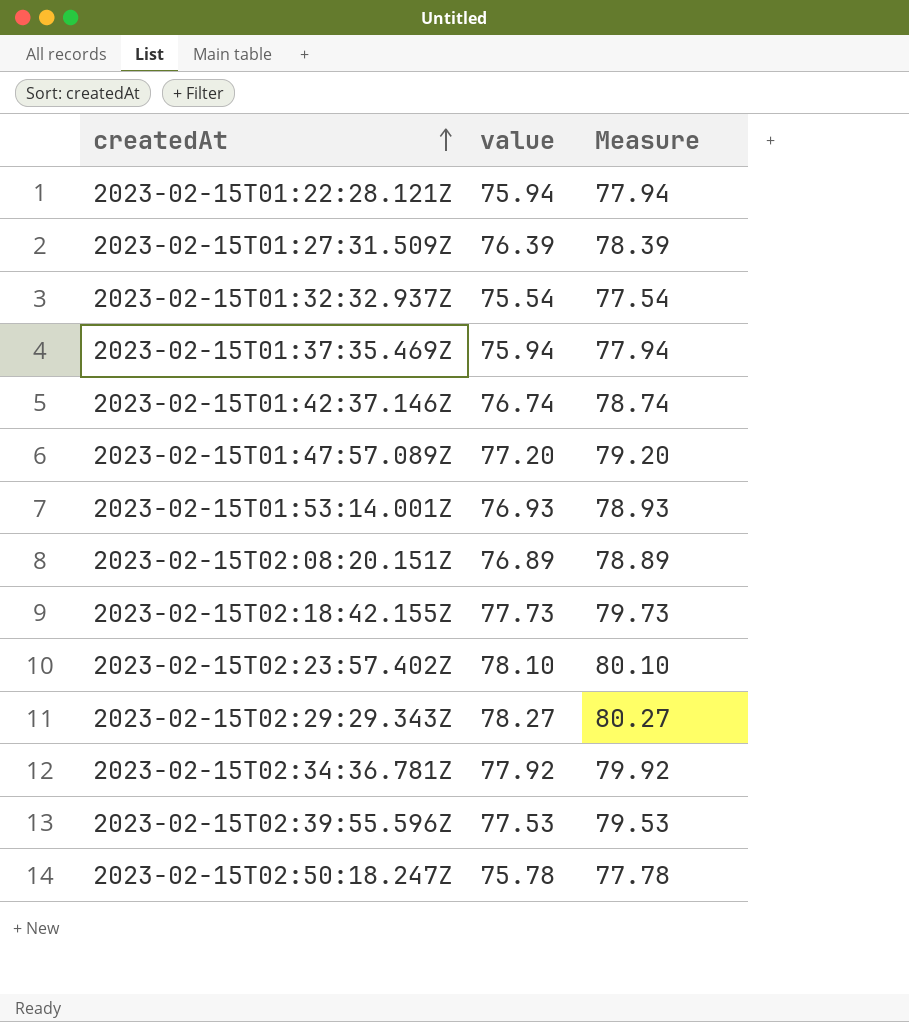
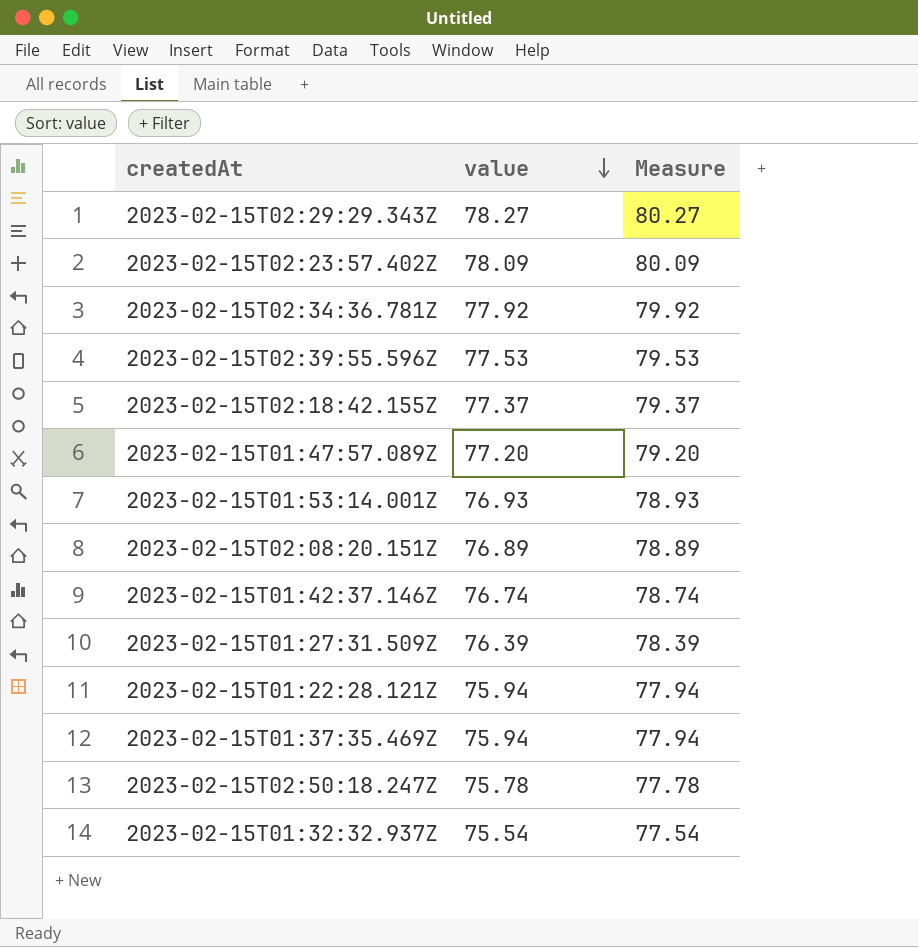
row order: createdAt ascending -> value descending
2023-02-15T02:23:57.402Z | value: 78.10 -> 78.09
2023-02-15T02:23:57.402Z | Measure: 80.10 -> 80.09
2023-02-15T02:18:42.155Z | value: 77.73 -> 77.37
2023-02-15T02:18:42.155Z | Measure: 79.73 -> 79.37

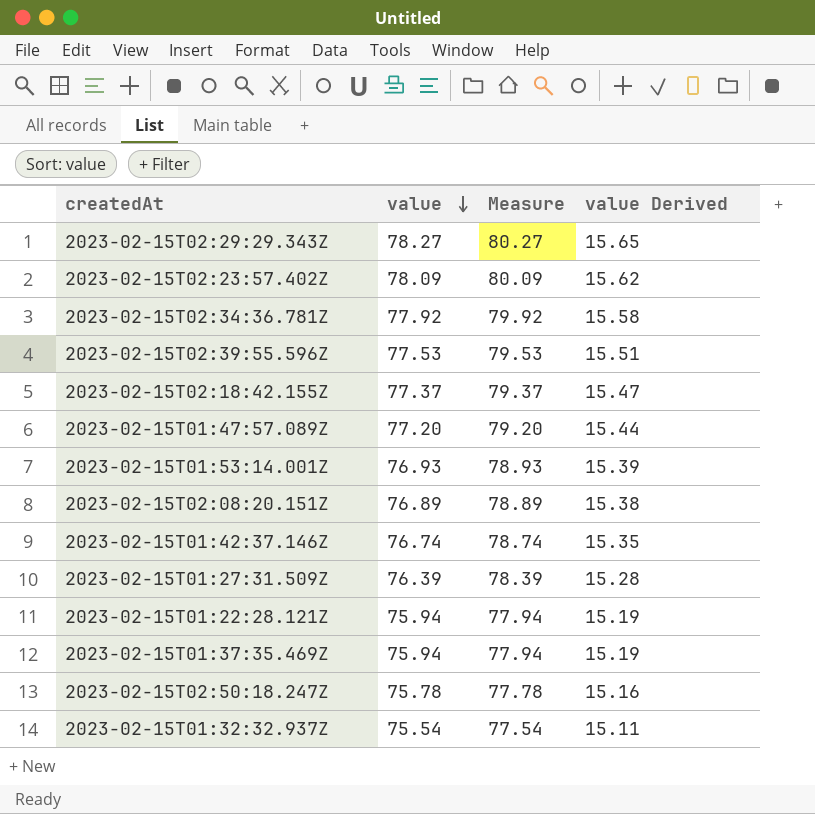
column value Derived | formula: none -> [value] * 0.2

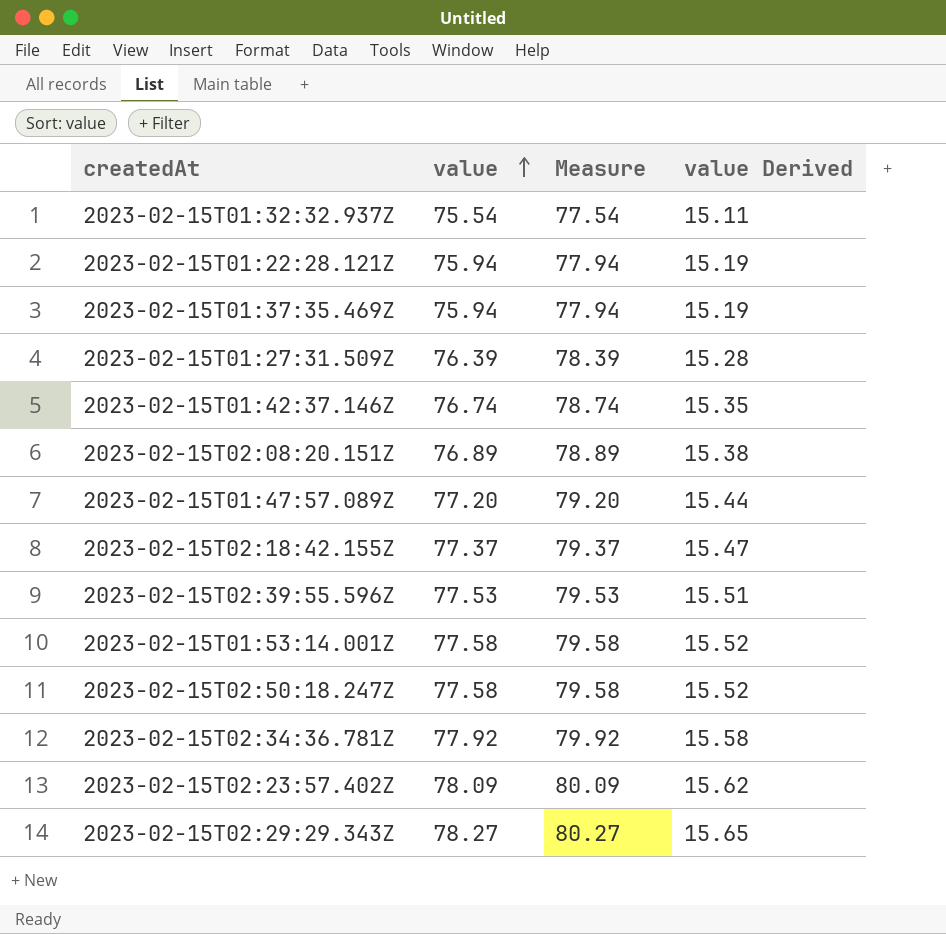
row order: value descending -> value ascending
2023-02-15T01:53:14.001Z | value: 76.93 -> 77.58
2023-02-15T01:53:14.001Z | Measure: 78.93 -> 79.58
2023-02-15T01:53:14.001Z | value Derived: 15.39 -> 15.52
2023-02-15T02:50:18.247Z | value: 75.78 -> 77.58
2023-02-15T02:50:18.247Z | Measure: 77.78 -> 79.58
2023-02-15T02:50:18.247Z | value Derived: 15.16 -> 15.52

